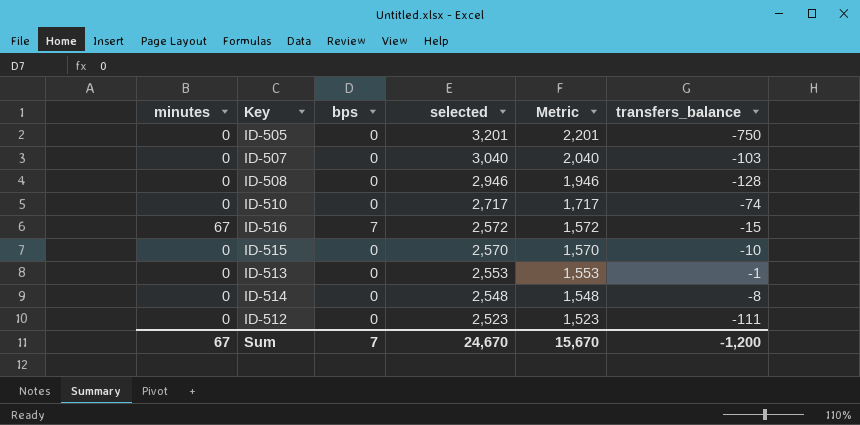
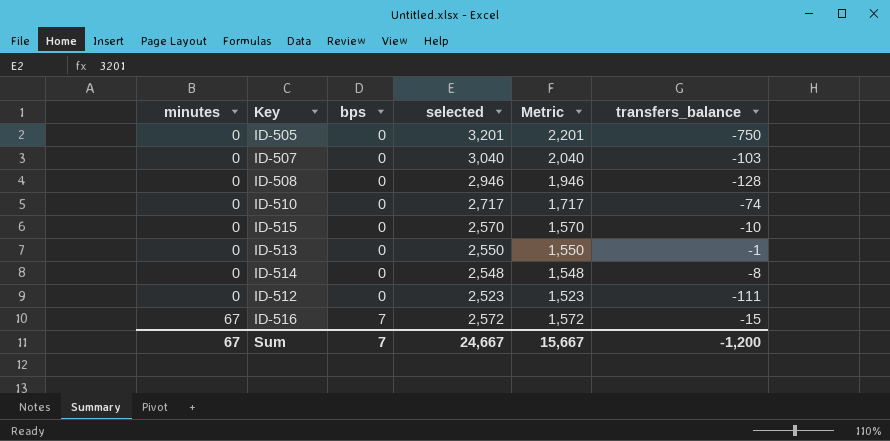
row order: selected descending -> minutes ascending
ID-513 | selected: 2,553 -> 2,550
ID-513 | Metric: 1,553 -> 1,550
Sum | selected: 24,670 -> 24,667
Sum | Metric: 15,670 -> 15,667

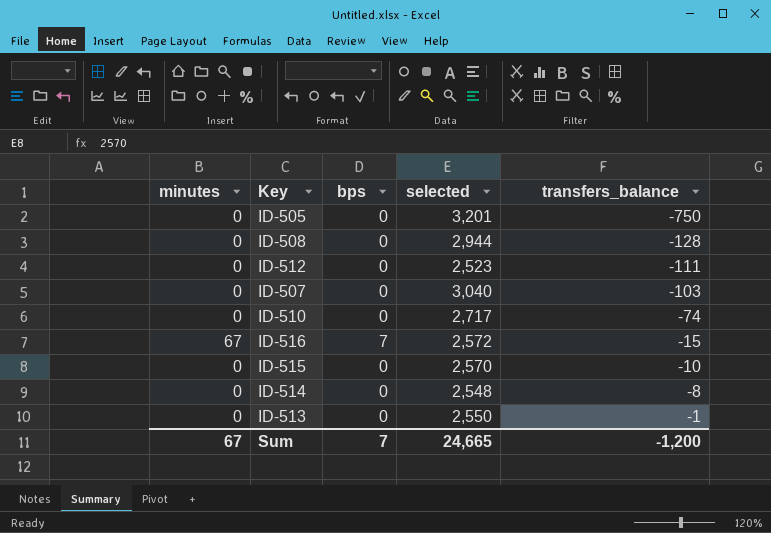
row order: minutes ascending -> transfers_balance ascending
column Metric | formula: [selected] - 1000 -> none
ID-508 | selected: 2,946 -> 2,944
Sum | selected: 24,667 -> 24,665

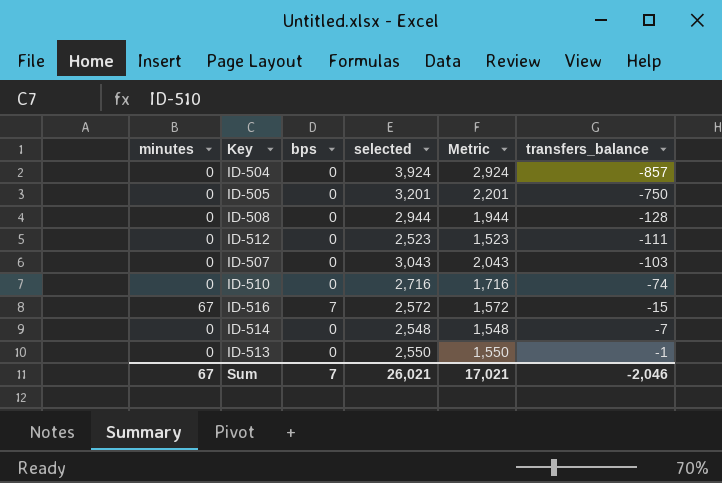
column Metric | formula: none -> [selected] - 1000
row ID-515: 0 | 0 | 2,570 | -10 -> none
row ID-504: none -> 0 | 0 | 3,924 | 2,924 | -857
ID-507 | selected: 3,040 -> 3,043
ID-510 | selected: 2,717 -> 2,716
ID-514 | transfers_balance: -8 -> -7
Sum | selected: 24,665 -> 26,021
Sum | transfers_balance: -1,200 -> -2,046

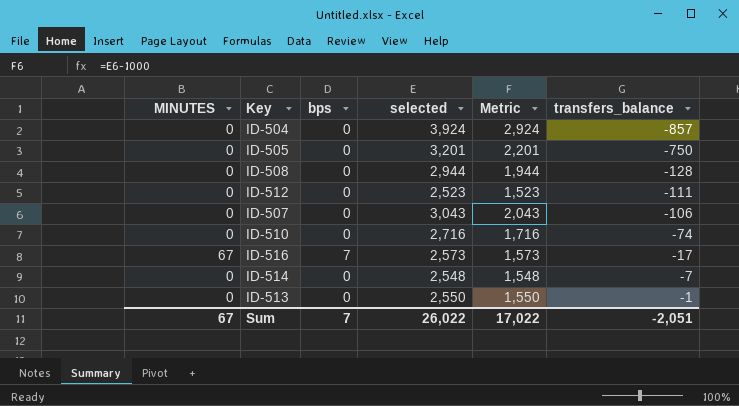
column name: minutes -> MINUTES
ID-507 | transfers_balance: -103 -> -106
ID-516 | selected: 2,572 -> 2,573
ID-516 | Metric: 1,572 -> 1,573
ID-516 | transfers_balance: -15 -> -17
Sum | selected: 26,021 -> 26,022
Sum | Metric: 17,021 -> 17,022
Sum | transfers_balance: -2,046 -> -2,051

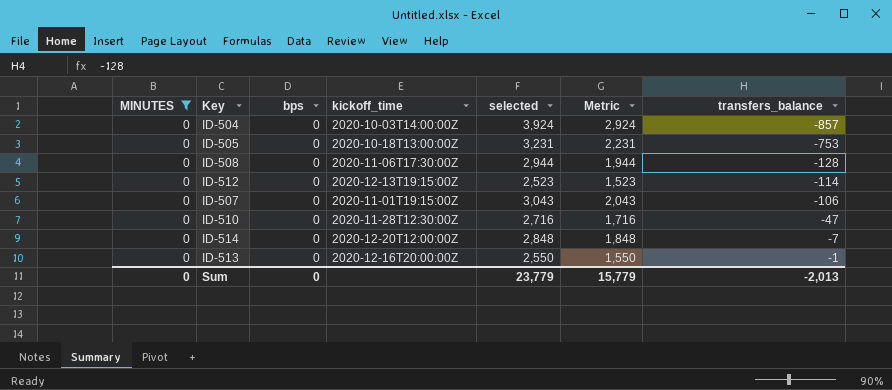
filter: none -> MINUTES = 0
column kickoff_time | position: none -> 4
ID-505 | selected: 3,201 -> 3,231
ID-505 | Metric: 2,201 -> 2,231
ID-505 | transfers_balance: -750 -> -753
ID-512 | transfers_balance: -111 -> -114
ID-510 | transfers_balance: -74 -> -47
ID-514 | selected: 2,548 -> 2,848
ID-514 | Metric: 1,548 -> 1,848
Sum | MINUTES: 67 -> 0
Sum | bps: 7 -> 0
Sum | selected: 26,022 -> 23,779
Sum | Metric: 17,022 -> 15,779
Sum | transfers_balance: -2,051 -> -2,013

